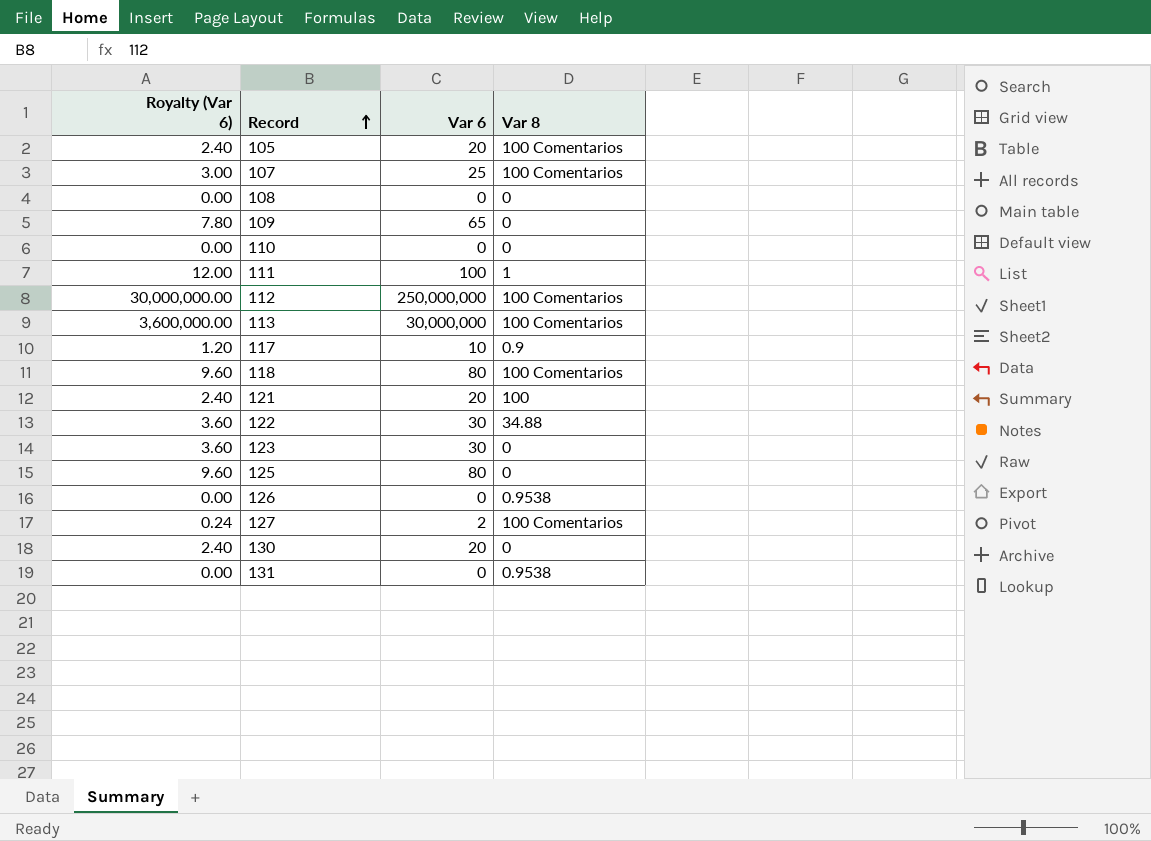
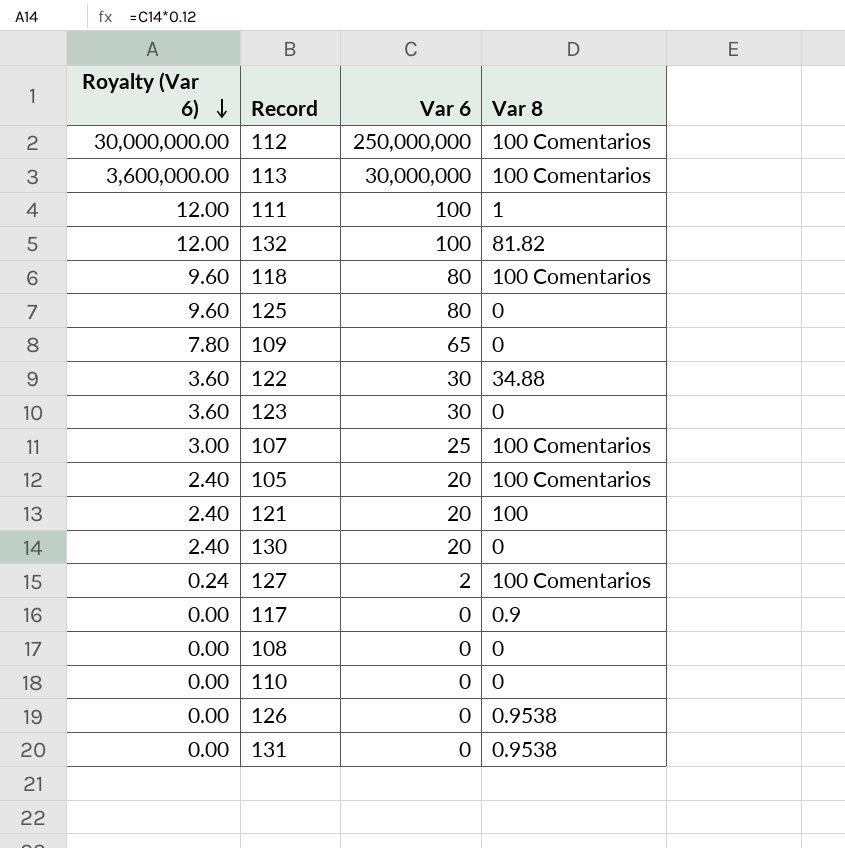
row order: Record ascending -> Royalty (Var 6) descending
row 132: none -> 12.00 | 100 | 81.82
117 | Royalty (Var 6): 1.20 -> 0.00
117 | Var 6: 10 -> 0

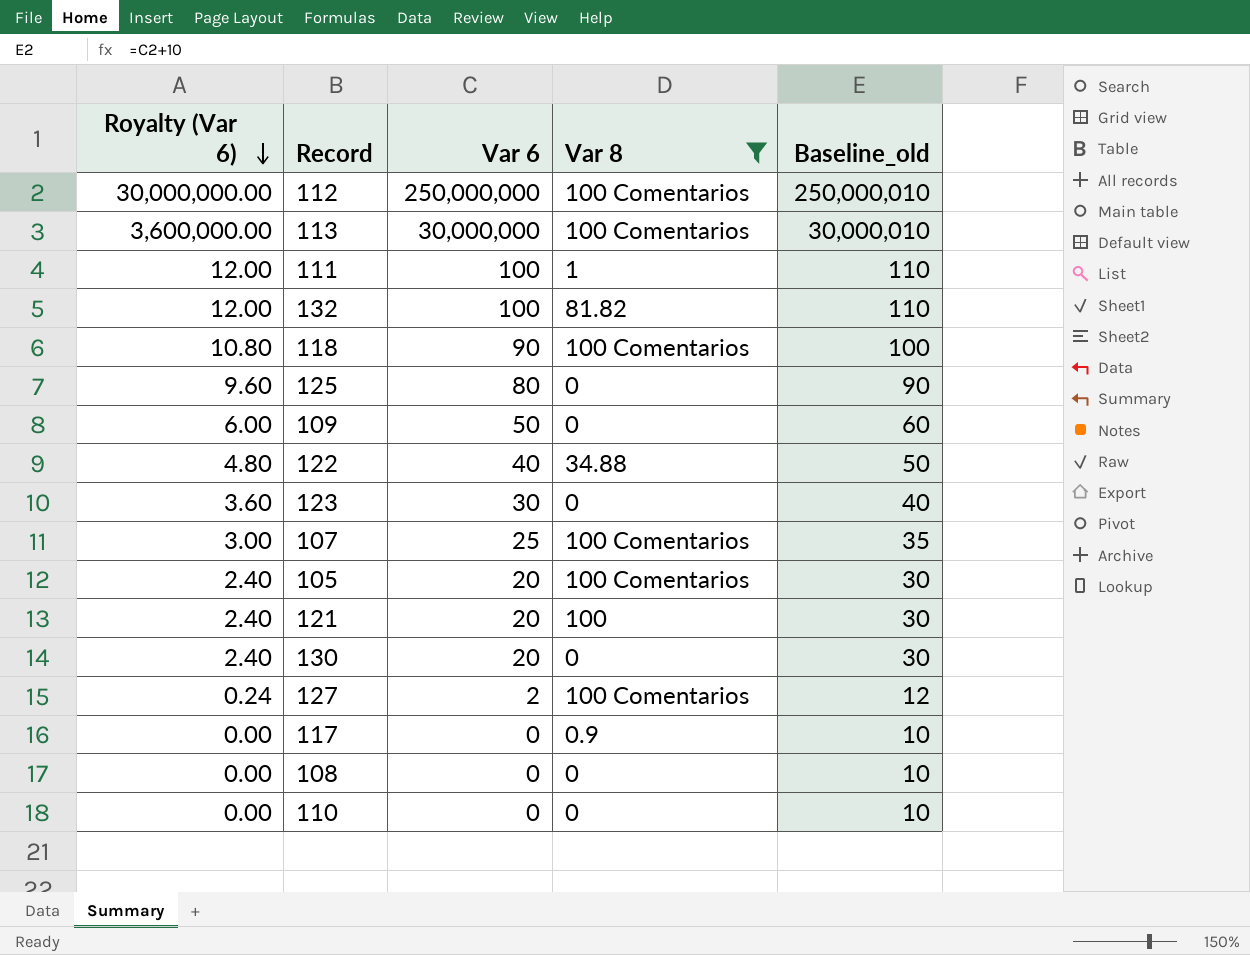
filter: none -> Var 8 != 0.9538
column Baseline_old | formula: none -> [Var 6] + 10
118 | Royalty (Var 6): 9.60 -> 10.80
118 | Var 6: 80 -> 90
109 | Royalty (Var 6): 7.80 -> 6.00
109 | Var 6: 65 -> 50
122 | Royalty (Var 6): 3.60 -> 4.80
122 | Var 6: 30 -> 40

